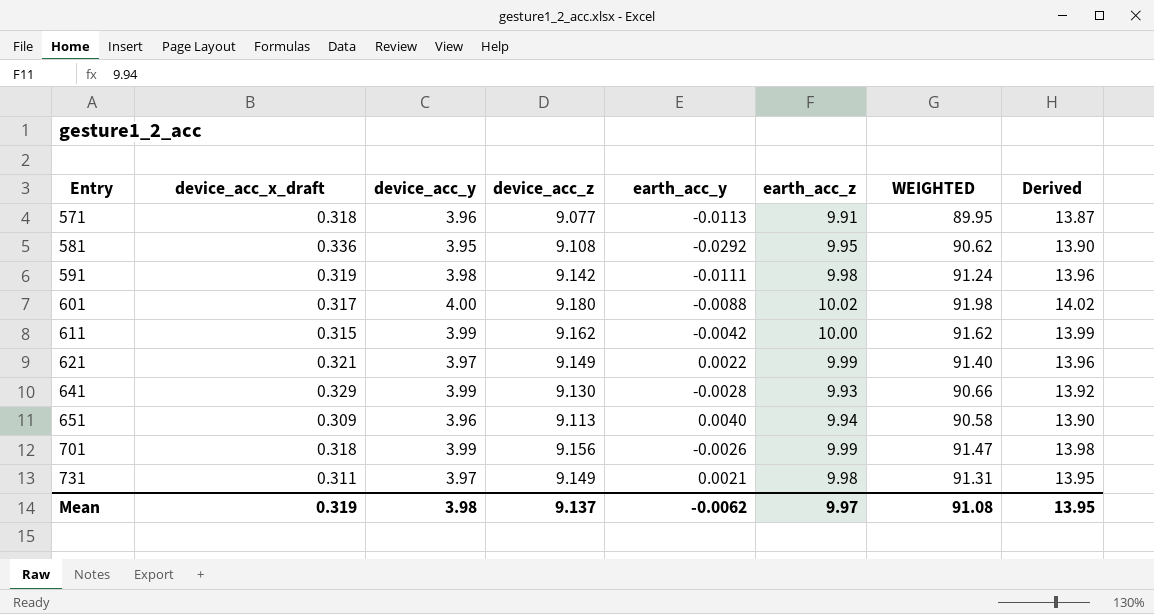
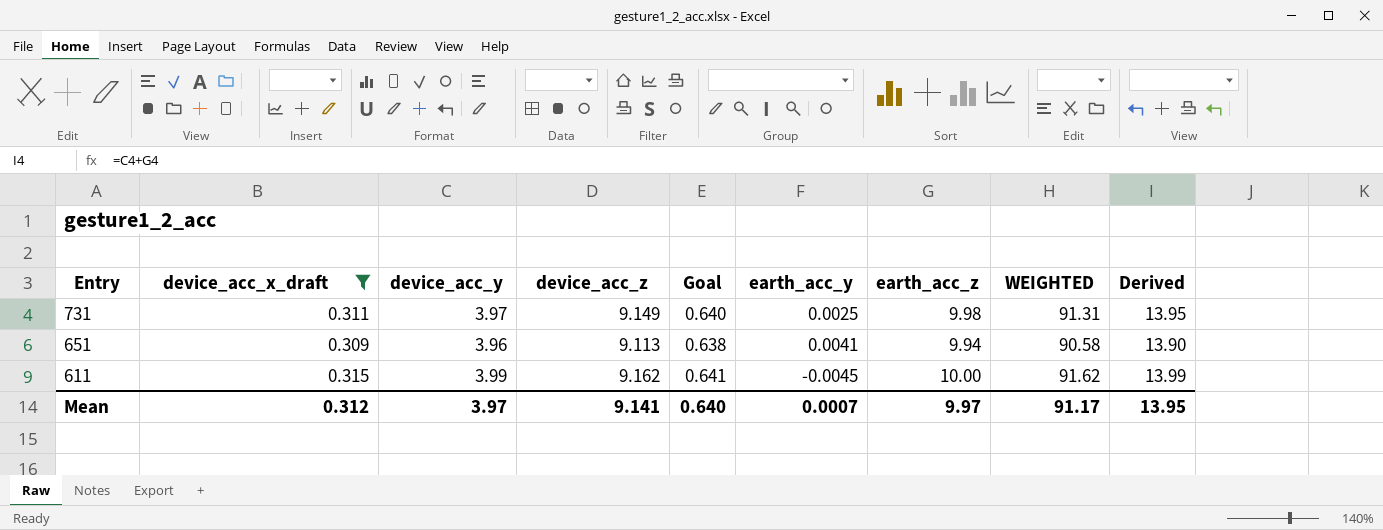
filter: none -> device_acc_x_draft <= 0.315
row order: Entry ascending -> Entry descending
column Goal | formula: none -> [device_acc_z] * 0.07
731 | earth_acc_y: 0.0021 -> 0.0025
651 | earth_acc_y: 0.0040 -> 0.0041
611 | earth_acc_y: -0.0042 -> -0.0045
Mean | device_acc_x_draft: 0.319 -> 0.312
Mean | device_acc_y: 3.98 -> 3.97
Mean | device_acc_z: 9.137 -> 9.141
Mean | earth_acc_y: -0.0062 -> 0.0007
Mean | WEIGHTED: 91.08 -> 91.17

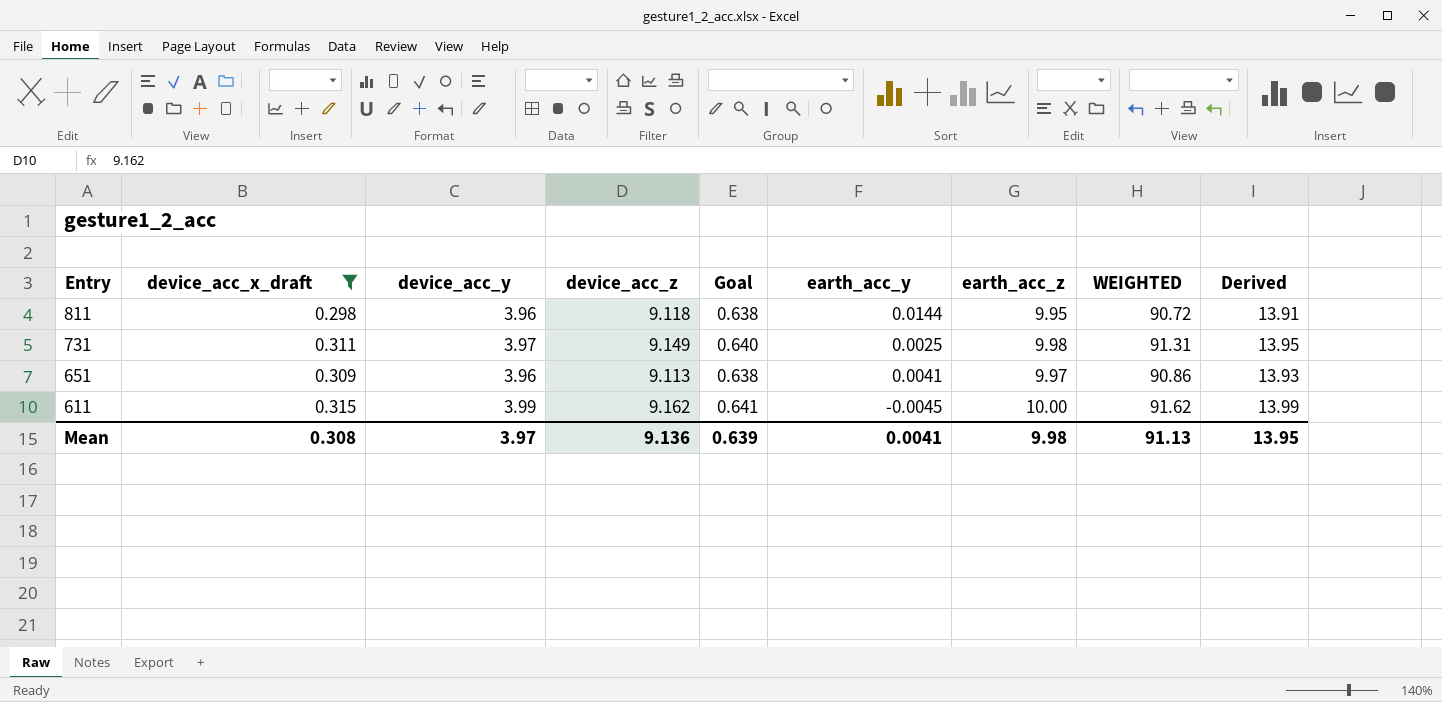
row 811: none -> 0.298 | 3.96 | 9.118 | 0.638 | 0.0144 | 9.95 | 90.72 | 13.91
651 | earth_acc_z: 9.94 -> 9.97
651 | WEIGHTED: 90.58 -> 90.86
651 | Derived: 13.90 -> 13.93
Mean | device_acc_x_draft: 0.312 -> 0.308
Mean | device_acc_z: 9.141 -> 9.136
Mean | Goal: 0.640 -> 0.639
Mean | earth_acc_y: 0.0007 -> 0.0041
Mean | earth_acc_z: 9.97 -> 9.98
Mean | WEIGHTED: 91.17 -> 91.13

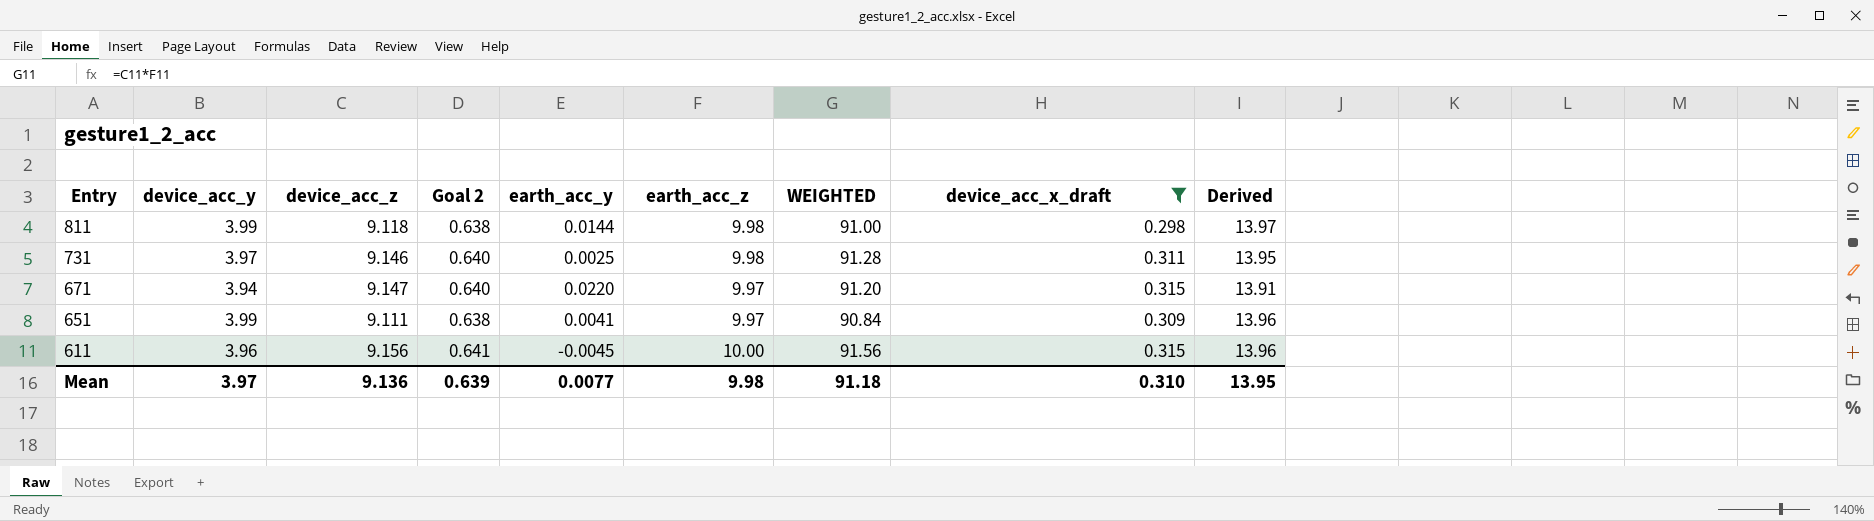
column name: Goal -> Goal 2
column device_acc_x_draft | position: 2 -> 8
811 | device_acc_y: 3.96 -> 3.99
811 | earth_acc_z: 9.95 -> 9.98
811 | WEIGHTED: 90.72 -> 91.00
811 | Derived: 13.91 -> 13.97
731 | device_acc_z: 9.149 -> 9.146
731 | WEIGHTED: 91.31 -> 91.28
row 671: none -> 3.94 | 9.147 | 0.640 | 0.0220 | 9.97 | 91.20 | 0.315 | 13.91
651 | device_acc_y: 3.96 -> 3.99
651 | device_acc_z: 9.113 -> 9.111
651 | WEIGHTED: 90.86 -> 90.84
651 | Derived: 13.93 -> 13.96
611 | device_acc_y: 3.99 -> 3.96
611 | device_acc_z: 9.162 -> 9.156
611 | WEIGHTED: 91.62 -> 91.56
611 | Derived: 13.99 -> 13.96
Mean | earth_acc_y: 0.0041 -> 0.0077
Mean | WEIGHTED: 91.13 -> 91.18
Mean | device_acc_x_draft: 0.308 -> 0.310

